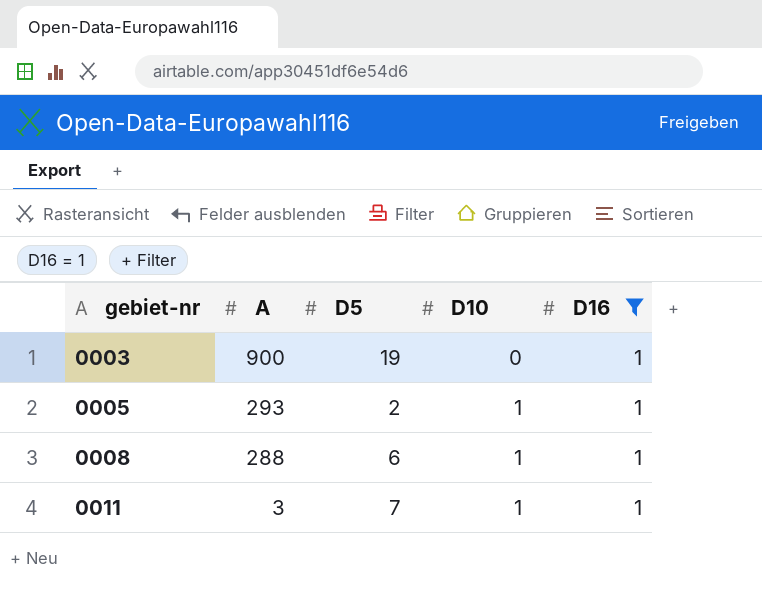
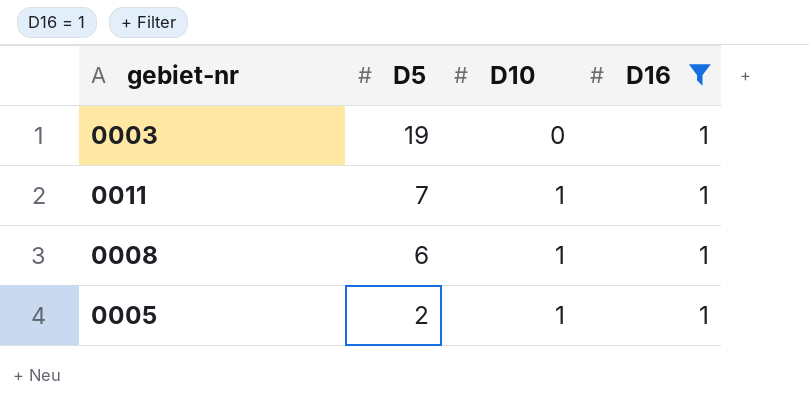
row order: gebiet-nr ascending -> D5 descending
column A | position: 2 -> none

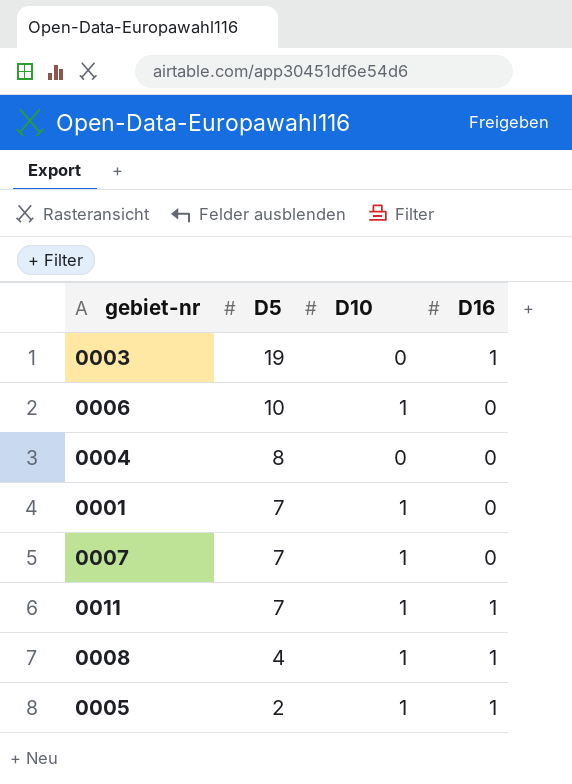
filter: D16 = 1 -> none
0008 | D5: 6 -> 4

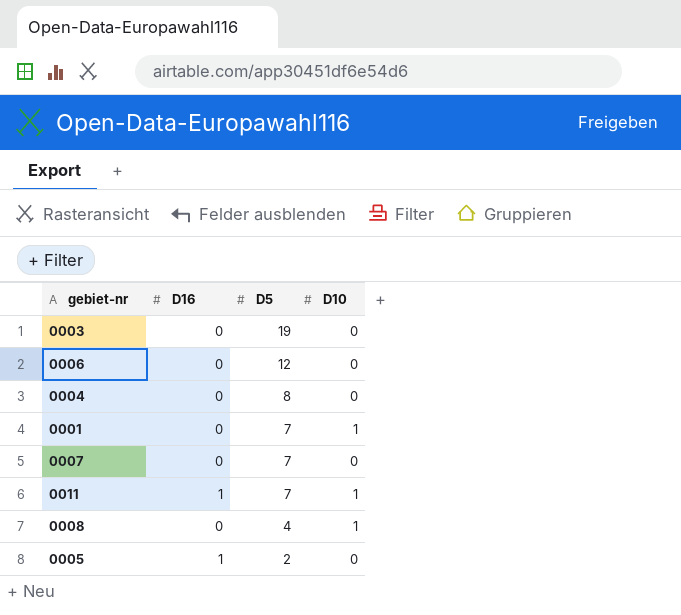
column D16 | position: 4 -> 2
0003 | D16: 1 -> 0
0006 | D5: 10 -> 12
0006 | D10: 1 -> 0
0007 | D10: 1 -> 0
0008 | D16: 1 -> 0
0005 | D10: 1 -> 0

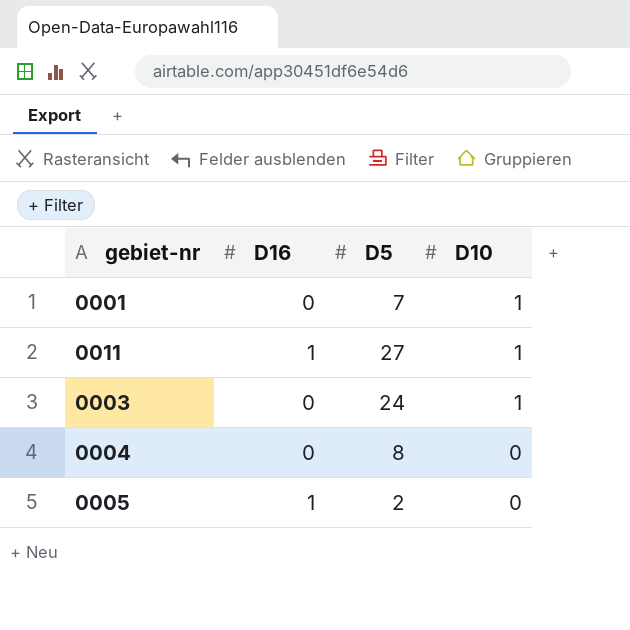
row order: D5 descending -> D10 descending
row 0006: 0 | 12 | 0 -> none
row 0007: 0 | 7 | 0 -> none
row 0008: 0 | 4 | 1 -> none
0011 | D5: 7 -> 27
0003 | D5: 19 -> 24
0003 | D10: 0 -> 1

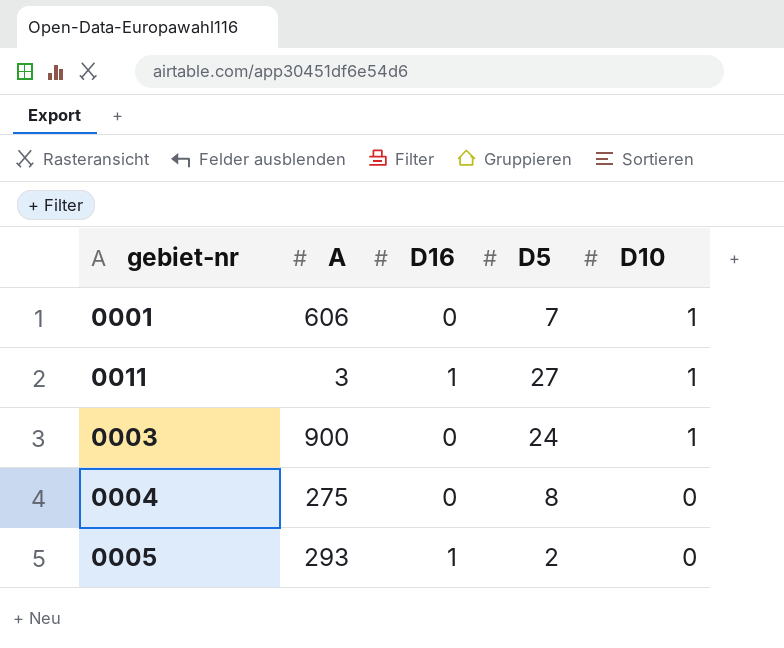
column A | position: none -> 2

